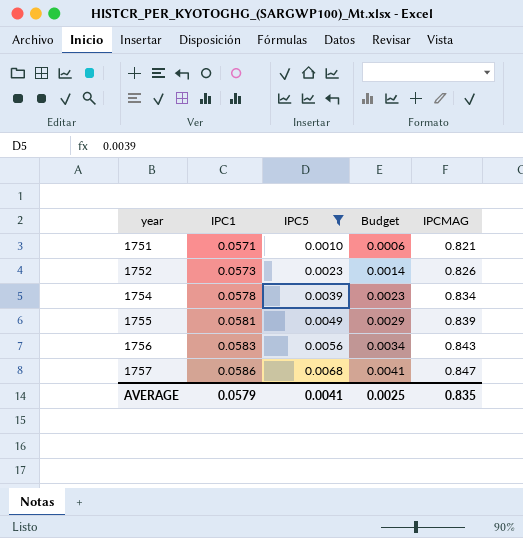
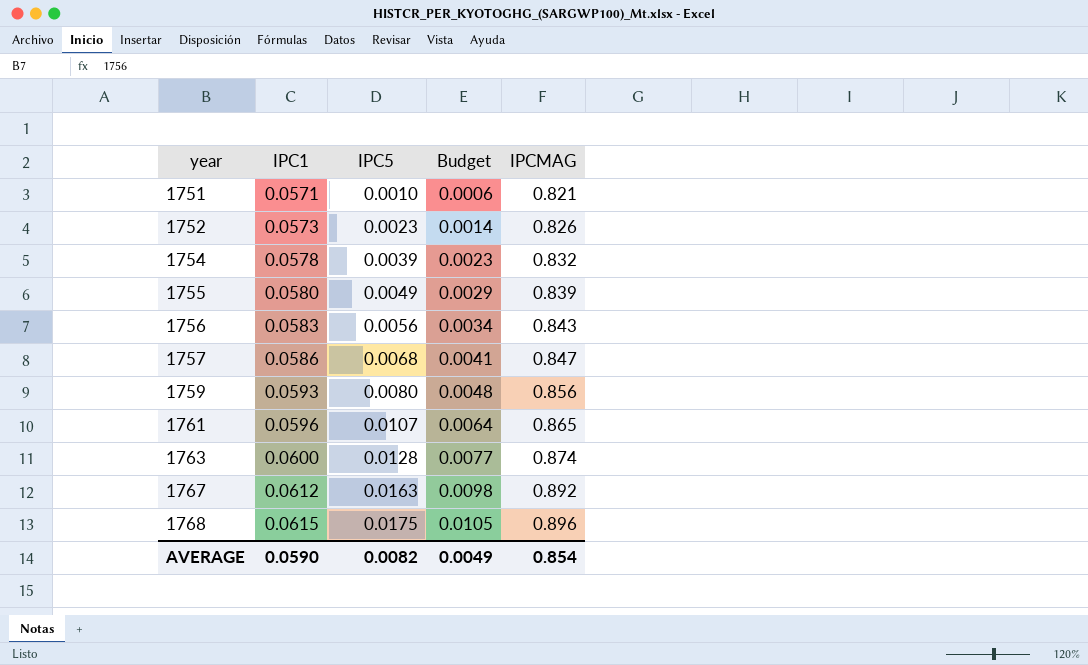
filter: IPC5 <= 0.0068 -> none
1754 | IPCMAG: 0.834 -> 0.832
1755 | IPC1: 0.0581 -> 0.0580
AVERAGE | IPC1: 0.0579 -> 0.0590
AVERAGE | IPC5: 0.0041 -> 0.0082
AVERAGE | Budget: 0.0025 -> 0.0049
AVERAGE | IPCMAG: 0.835 -> 0.854

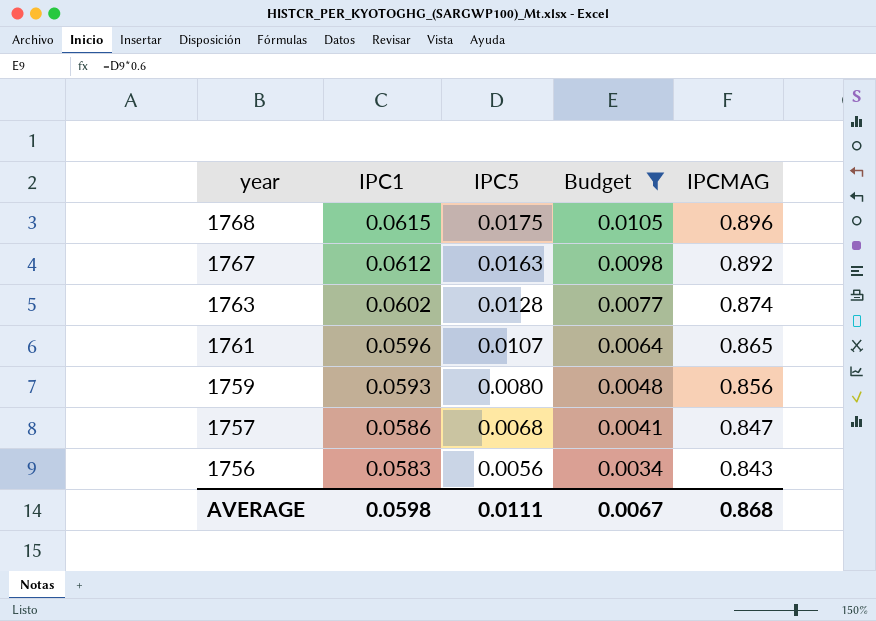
filter: none -> Budget >= 0.0034
row order: year ascending -> year descending
1763 | IPC1: 0.0600 -> 0.0602
AVERAGE | IPC1: 0.0590 -> 0.0598
AVERAGE | IPC5: 0.0082 -> 0.0111
AVERAGE | Budget: 0.0049 -> 0.0067
AVERAGE | IPCMAG: 0.854 -> 0.868

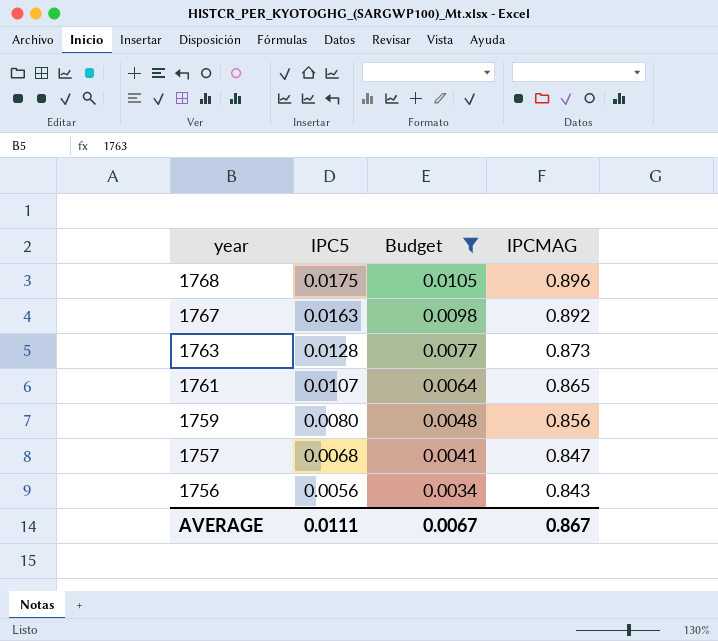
column IPC1 | position: 2 -> none
1763 | IPCMAG: 0.874 -> 0.873
AVERAGE | IPCMAG: 0.868 -> 0.867

